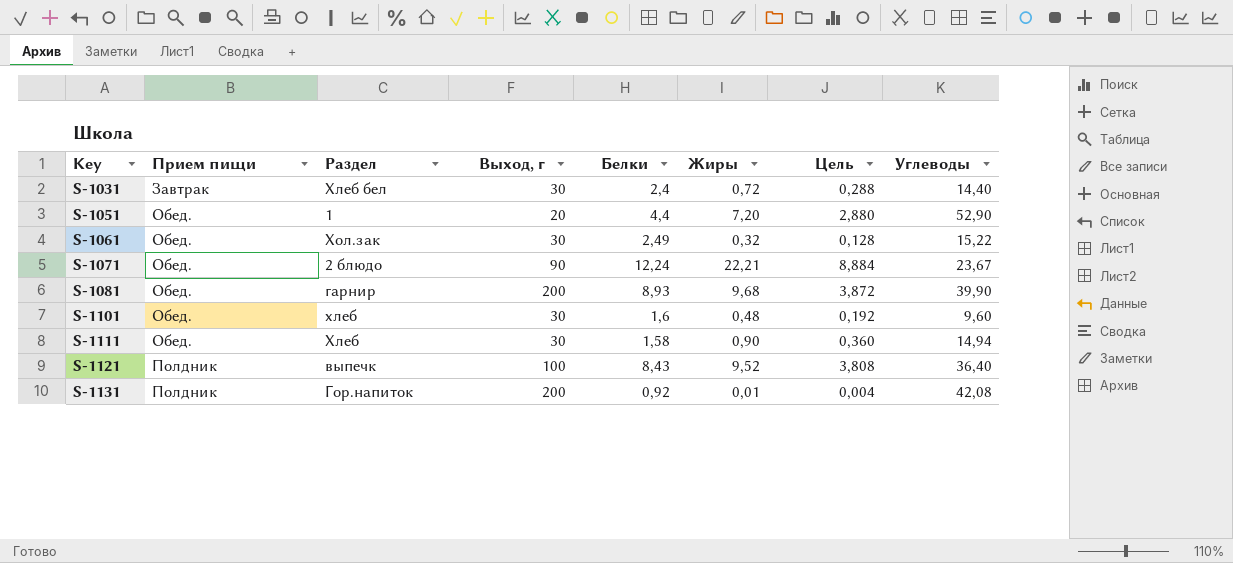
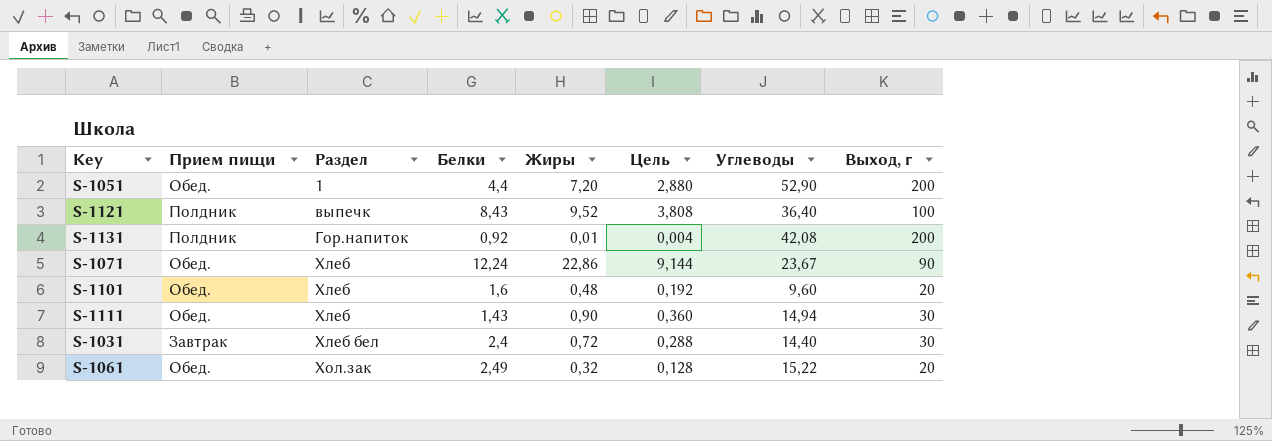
row order: Key ascending -> Раздел ascending
column Выход, г | position: 4 -> 8
row S-1081: Обед. | гарнир | 200 | 8,93 | 9,68 | 3,872 | 39,90 -> none
S-1051 | Выход, г: 20 -> 200
S-1071 | Раздел: 2 блюдо -> Хлеб
S-1071 | Жиры: 22,21 -> 22,86
S-1071 | Цель: 8,884 -> 9,144
S-1101 | Раздел: хлеб -> Хлеб
S-1101 | Выход, г: 30 -> 20
S-1111 | Белки: 1,58 -> 1,43
S-1061 | Выход, г: 30 -> 20

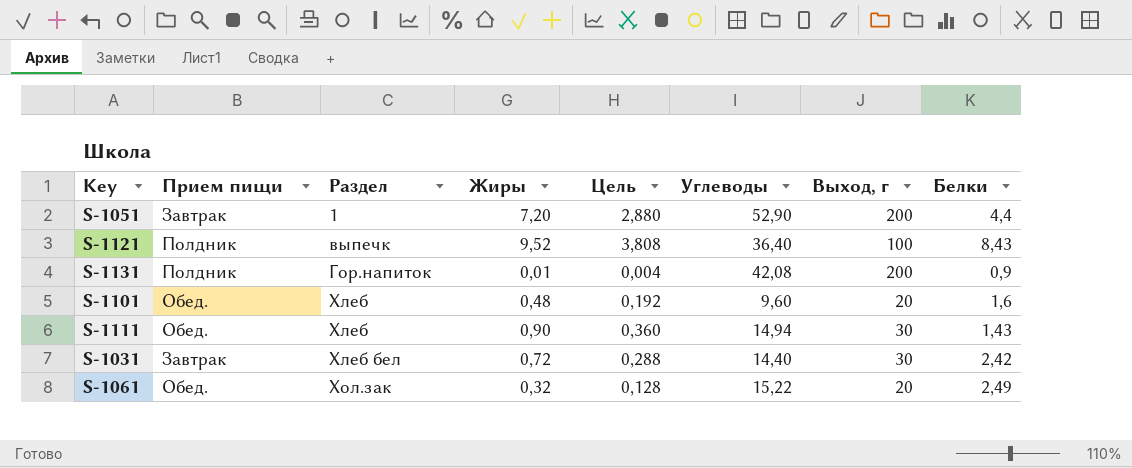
column Белки | position: 4 -> 8
row S-1071: Обед. | Хлеб | 12,24 | 22,86 | 9,144 | 23,67 | 90 -> none
S-1051 | Прием пищи: Обед. -> Завтрак
S-1131 | Белки: 0,92 -> 0,9
S-1031 | Белки: 2,4 -> 2,42

